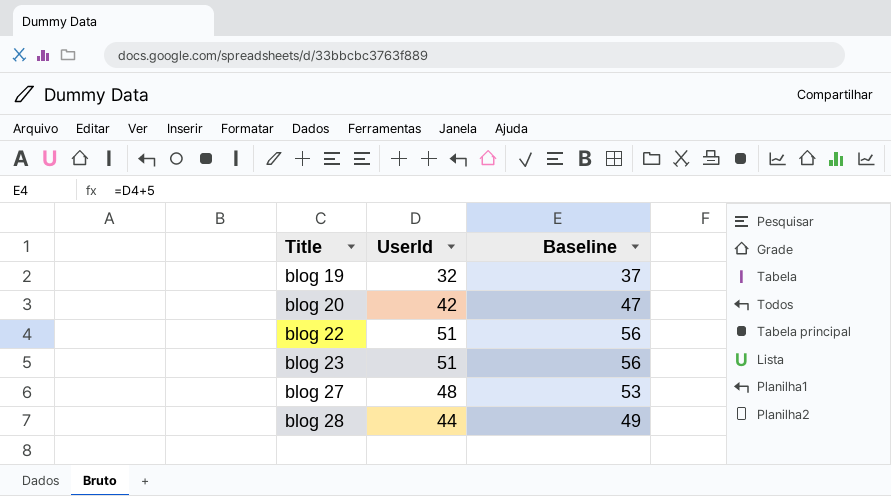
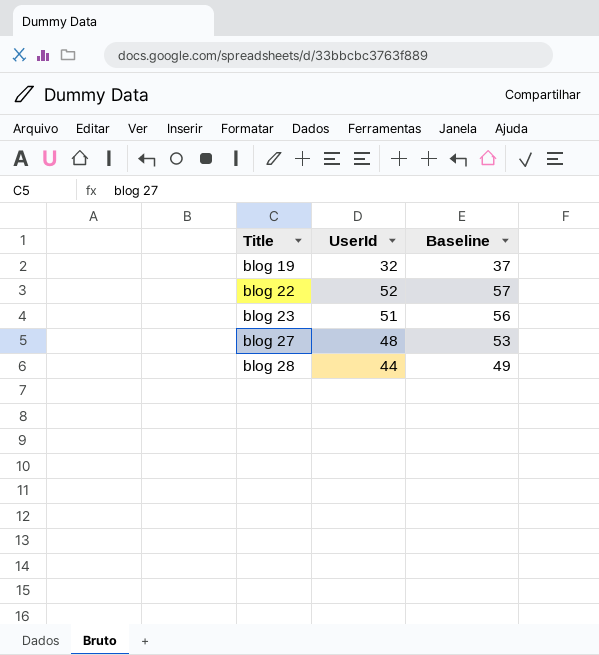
row blog 20: 42 | 47 -> none
blog 22 | UserId: 51 -> 52
blog 22 | Baseline: 56 -> 57

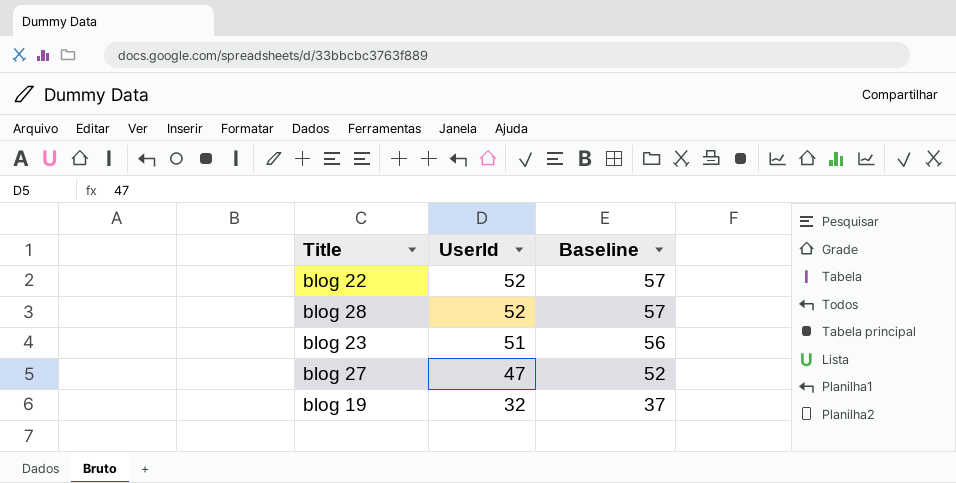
row order: Title ascending -> UserId descending
blog 28 | UserId: 44 -> 52
blog 28 | Baseline: 49 -> 57
blog 27 | UserId: 48 -> 47
blog 27 | Baseline: 53 -> 52

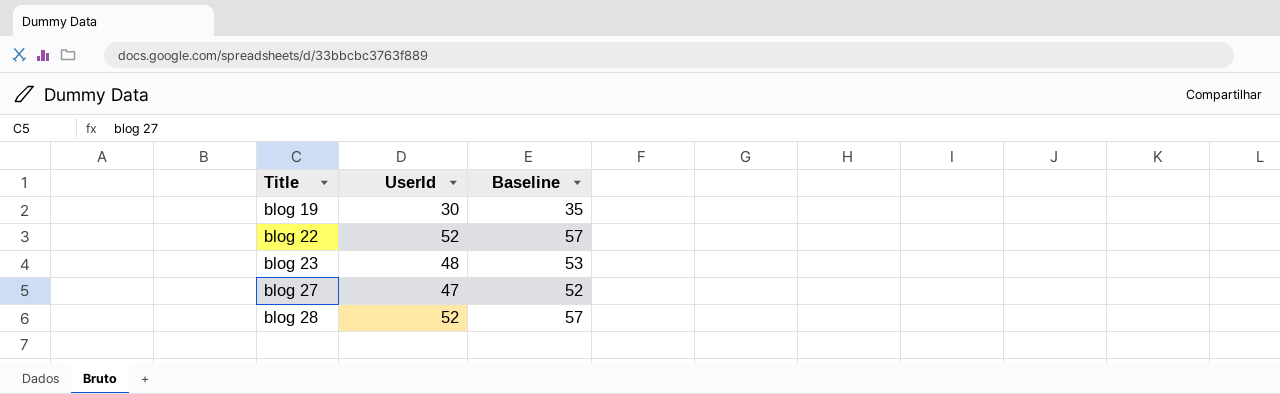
row order: UserId descending -> Title ascending
blog 19 | UserId: 32 -> 30
blog 19 | Baseline: 37 -> 35
blog 23 | UserId: 51 -> 48
blog 23 | Baseline: 56 -> 53

